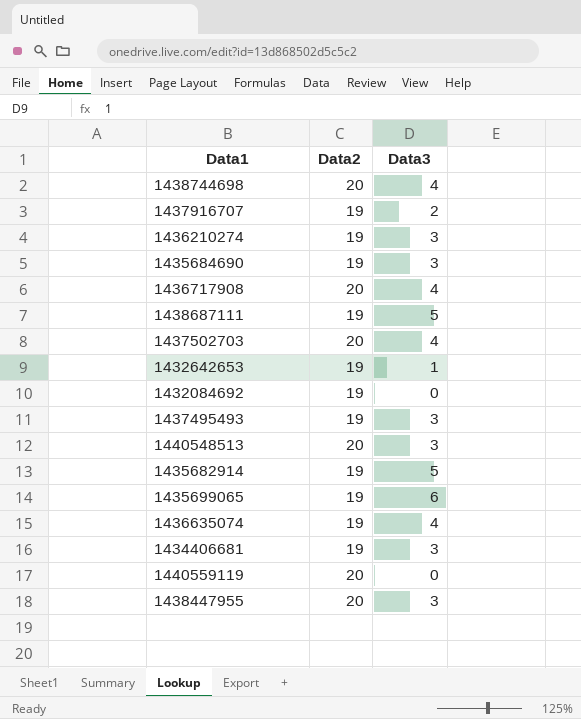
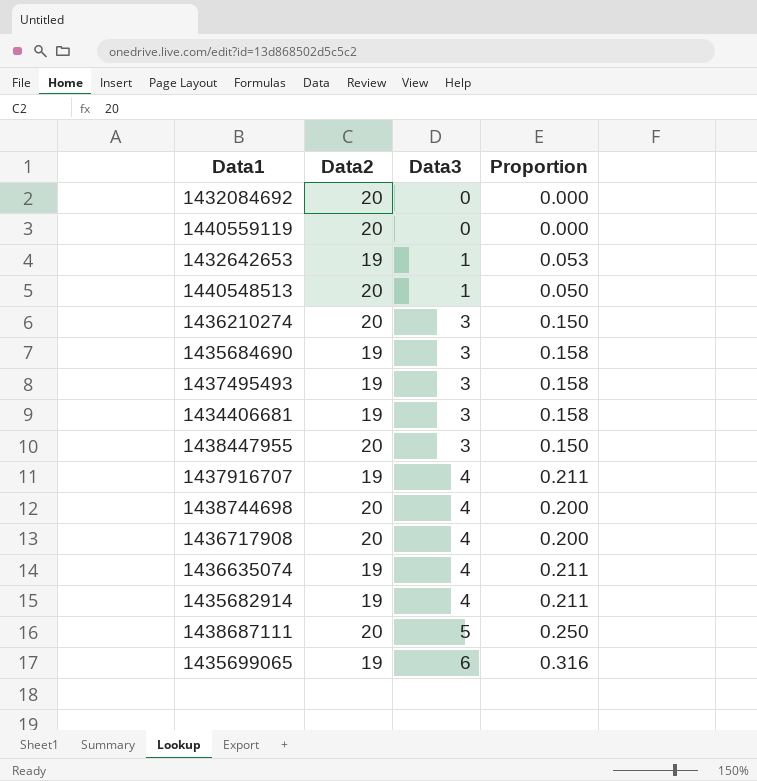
row order: none -> Data3 ascending
column Proportion | formula: none -> [Data3] / [Data2]
row 1437502703: 20 | 4 -> none
1432084692 | Data2: 19 -> 20
1440548513 | Data3: 3 -> 1
1436210274 | Data2: 19 -> 20
1437916707 | Data3: 2 -> 4
1435682914 | Data3: 5 -> 4
1438687111 | Data2: 19 -> 20

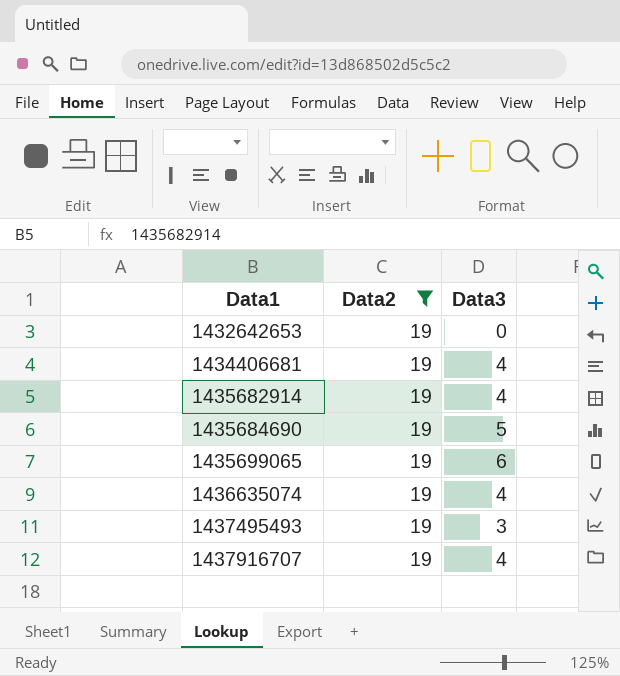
filter: none -> Data2 = 19
row order: Data3 ascending -> Data1 ascending
column Proportion | formula: [Data3] / [Data2] -> none
1432642653 | Data3: 1 -> 0
1434406681 | Data3: 3 -> 4
1435684690 | Data3: 3 -> 5

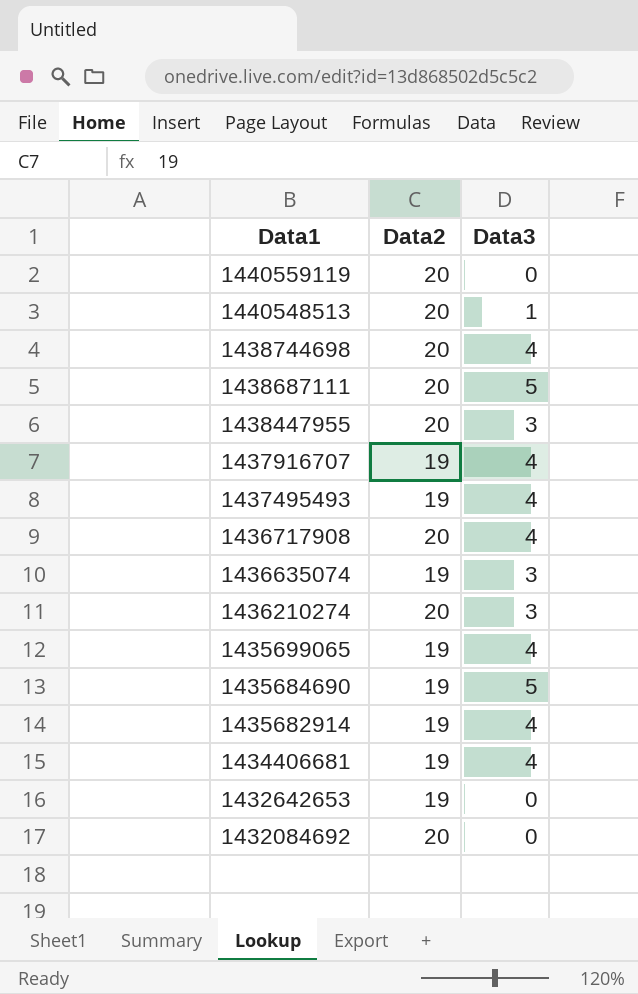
filter: Data2 = 19 -> none
row order: Data1 ascending -> Data1 descending
1437495493 | Data3: 3 -> 4
1436635074 | Data3: 4 -> 3
1435699065 | Data3: 6 -> 4

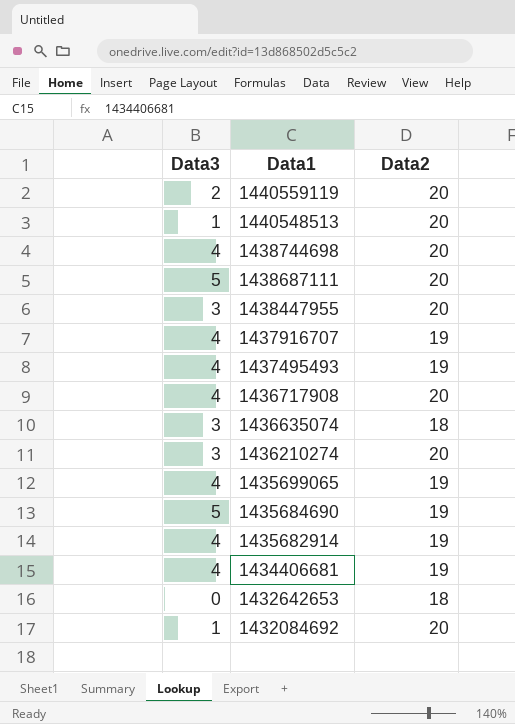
column Data3 | position: 3 -> 1
1440559119 | Data3: 0 -> 2
1436635074 | Data2: 19 -> 18
1432642653 | Data2: 19 -> 18
1432084692 | Data3: 0 -> 1

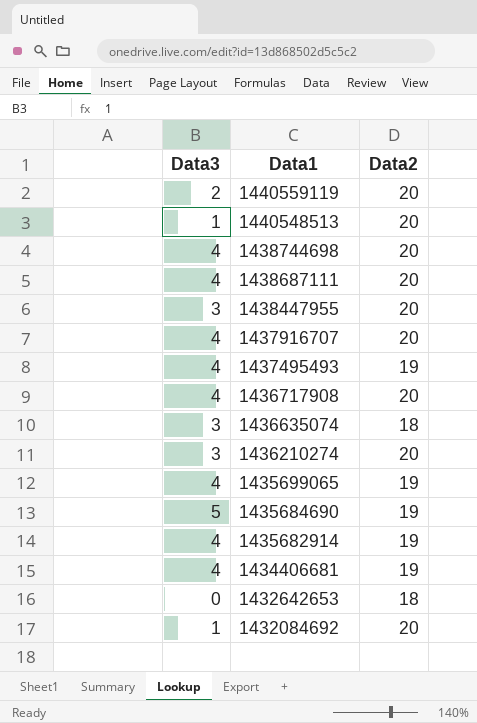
1438687111 | Data3: 5 -> 4
1437916707 | Data2: 19 -> 20

